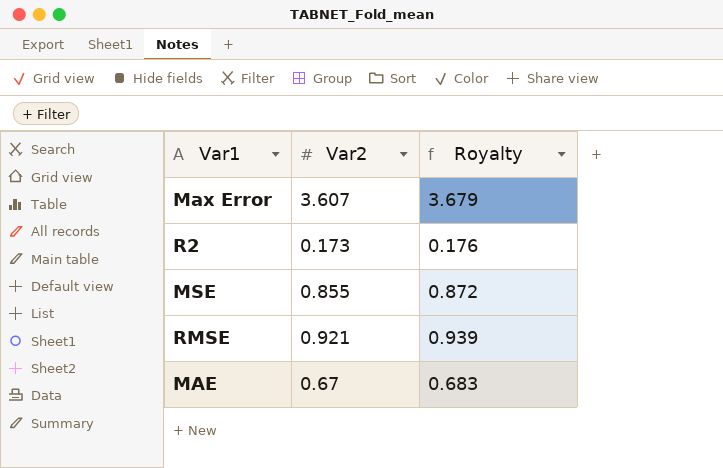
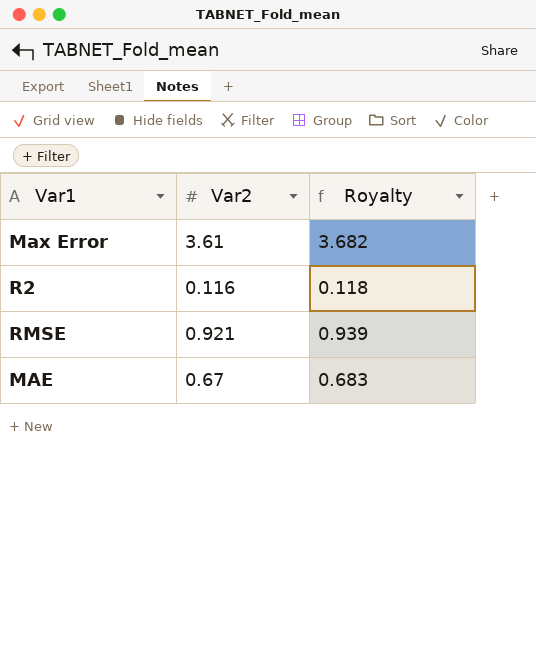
row MSE: 0.855 | 0.872 -> none
Max Error | Var2: 3.607 -> 3.61
Max Error | Royalty: 3.679 -> 3.682
R2 | Var2: 0.173 -> 0.116
R2 | Royalty: 0.176 -> 0.118

